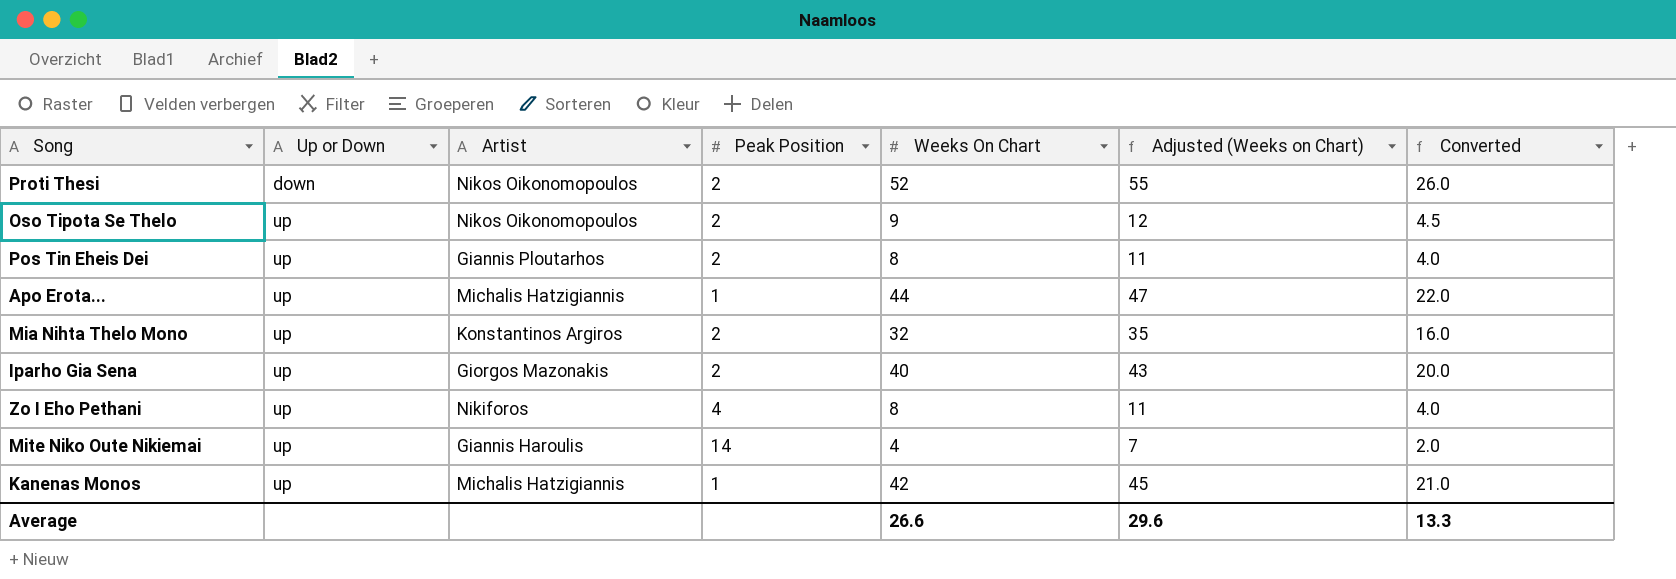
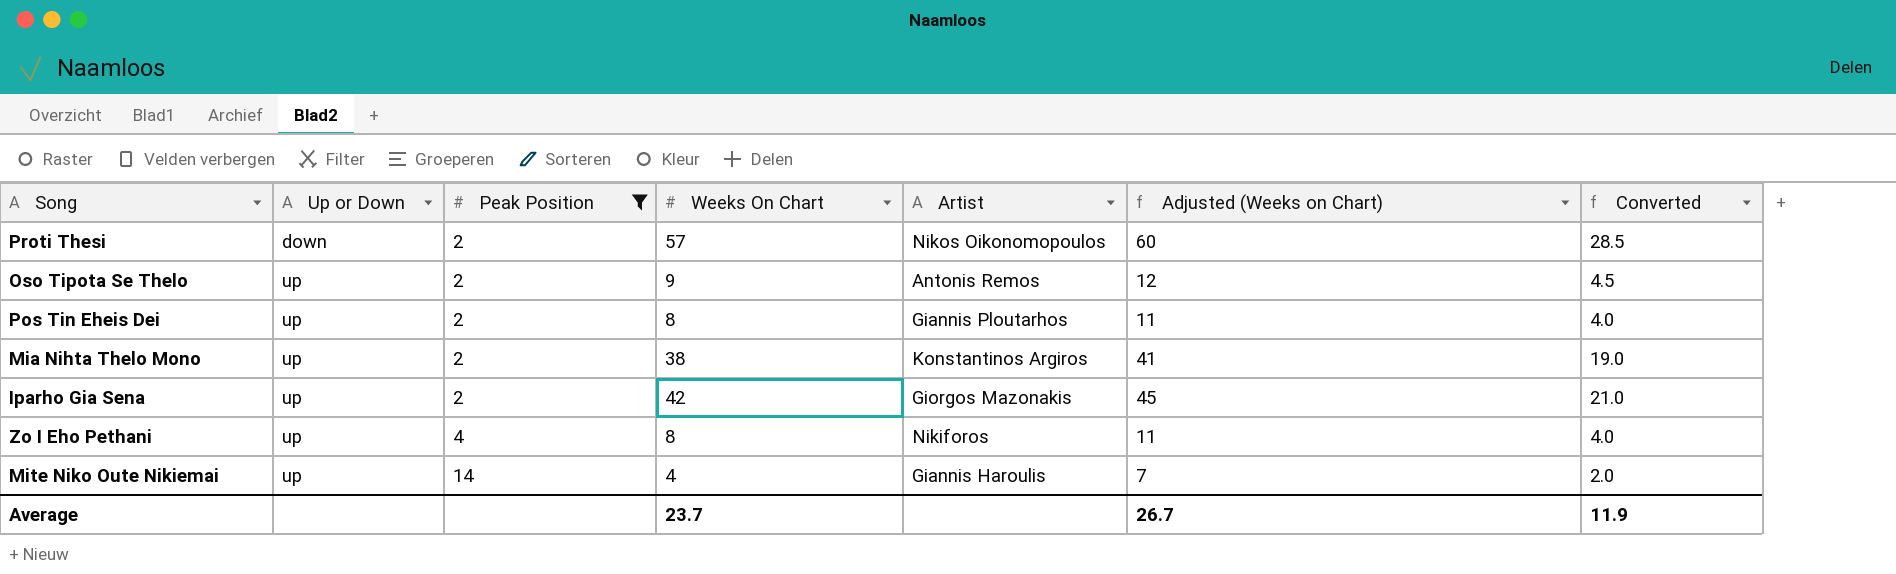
filter: none -> Peak Position != 1
column Artist | position: 3 -> 5
Proti Thesi | Weeks On Chart: 52 -> 57
Proti Thesi | Adjusted (Weeks on Chart): 55 -> 60
Proti Thesi | Converted: 26.0 -> 28.5
Oso Tipota Se Thelo | Artist: Nikos Oikonomopoulos -> Antonis Remos
Mia Nihta Thelo Mono | Weeks On Chart: 32 -> 38
Mia Nihta Thelo Mono | Adjusted (Weeks on Chart): 35 -> 41
Mia Nihta Thelo Mono | Converted: 16.0 -> 19.0
Iparho Gia Sena | Weeks On Chart: 40 -> 42
Iparho Gia Sena | Adjusted (Weeks on Chart): 43 -> 45
Iparho Gia Sena | Converted: 20.0 -> 21.0
Average | Weeks On Chart: 26.6 -> 23.7
Average | Adjusted (Weeks on Chart): 29.6 -> 26.7
Average | Converted: 13.3 -> 11.9

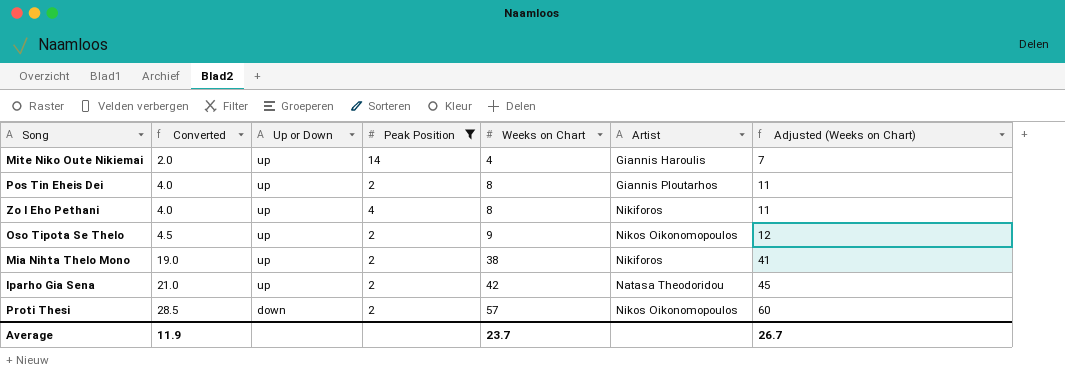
row order: Up or Down ascending -> Converted ascending
column Converted | position: 7 -> 2
column name: Weeks On Chart -> Weeks on Chart
Oso Tipota Se Thelo | Artist: Antonis Remos -> Nikos Oikonomopoulos
Mia Nihta Thelo Mono | Artist: Konstantinos Argiros -> Nikiforos
Iparho Gia Sena | Artist: Giorgos Mazonakis -> Natasa Theodoridou

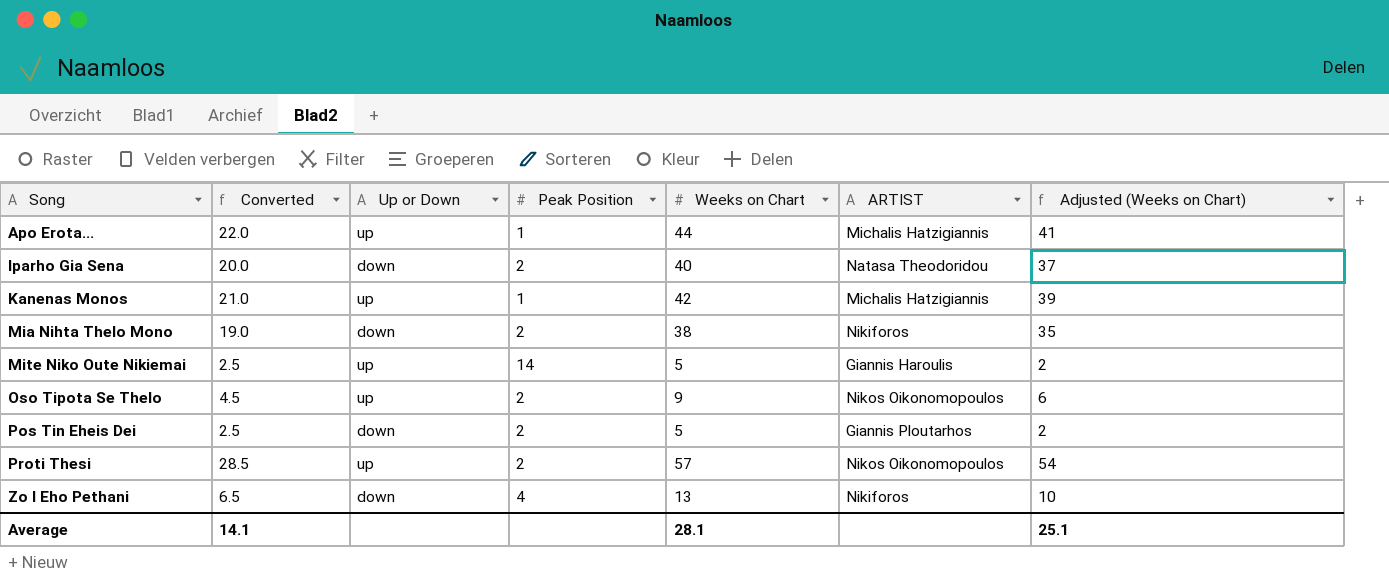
filter: Peak Position != 1 -> none
row order: Converted ascending -> Song ascending
column name: Artist -> ARTIST
column Adjusted (Weeks on Chart) | formula: [Weeks on Chart] + 3 -> [Weeks on Chart] - 3
Iparho Gia Sena | Converted: 21.0 -> 20.0
Iparho Gia Sena | Up or Down: up -> down
Iparho Gia Sena | Weeks on Chart: 42 -> 40
Mia Nihta Thelo Mono | Up or Down: up -> down
Mite Niko Oute Nikiemai | Converted: 2.0 -> 2.5
Mite Niko Oute Nikiemai | Weeks on Chart: 4 -> 5
Pos Tin Eheis Dei | Converted: 4.0 -> 2.5
Pos Tin Eheis Dei | Up or Down: up -> down
Pos Tin Eheis Dei | Weeks on Chart: 8 -> 5
Proti Thesi | Up or Down: down -> up
Zo I Eho Pethani | Converted: 4.0 -> 6.5
Zo I Eho Pethani | Up or Down: up -> down
Zo I Eho Pethani | Weeks on Chart: 8 -> 13
Average | Converted: 11.9 -> 14.1
Average | Weeks on Chart: 23.7 -> 28.1
Average | Adjusted (Weeks on Chart): 26.7 -> 25.1

